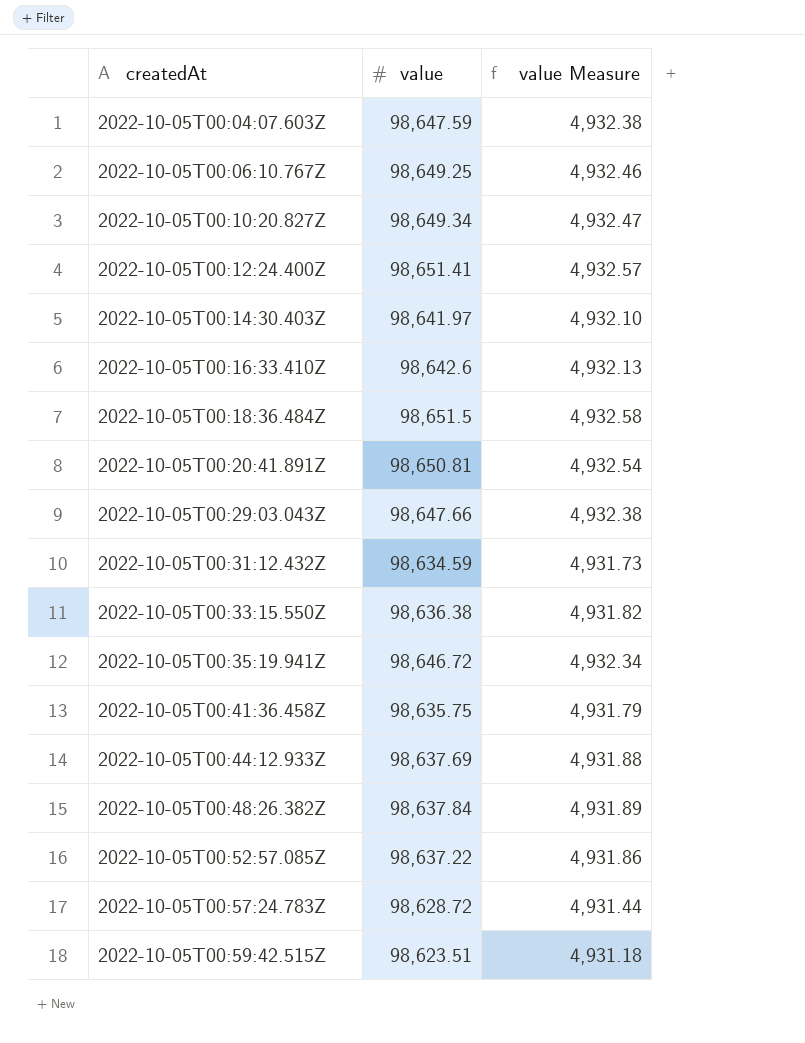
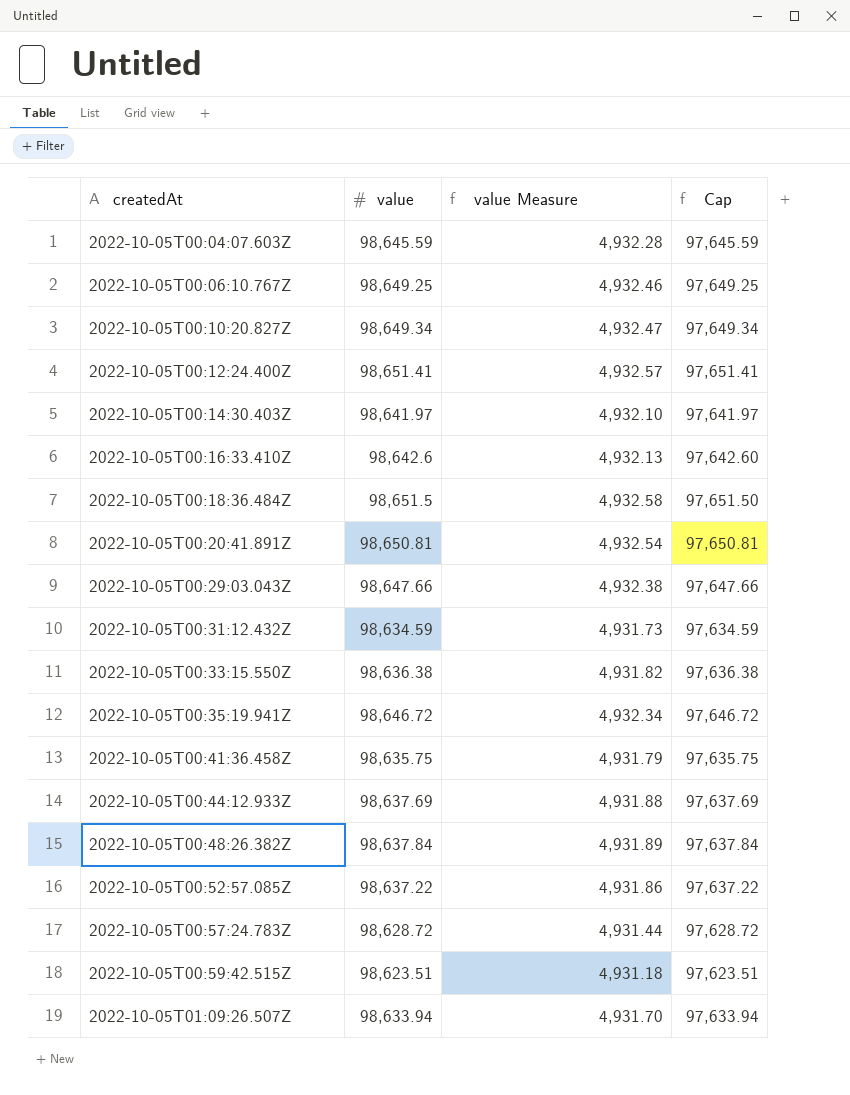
column Cap | formula: none -> [value] - 1000
2022-10-05T00:04:07.603Z | value: 98,647.59 -> 98,645.59
2022-10-05T00:04:07.603Z | value Measure: 4,932.38 -> 4,932.28
row 2022-10-05T01:09:26.507Z: none -> 98,633.94 | 4,931.70 | 97,633.94

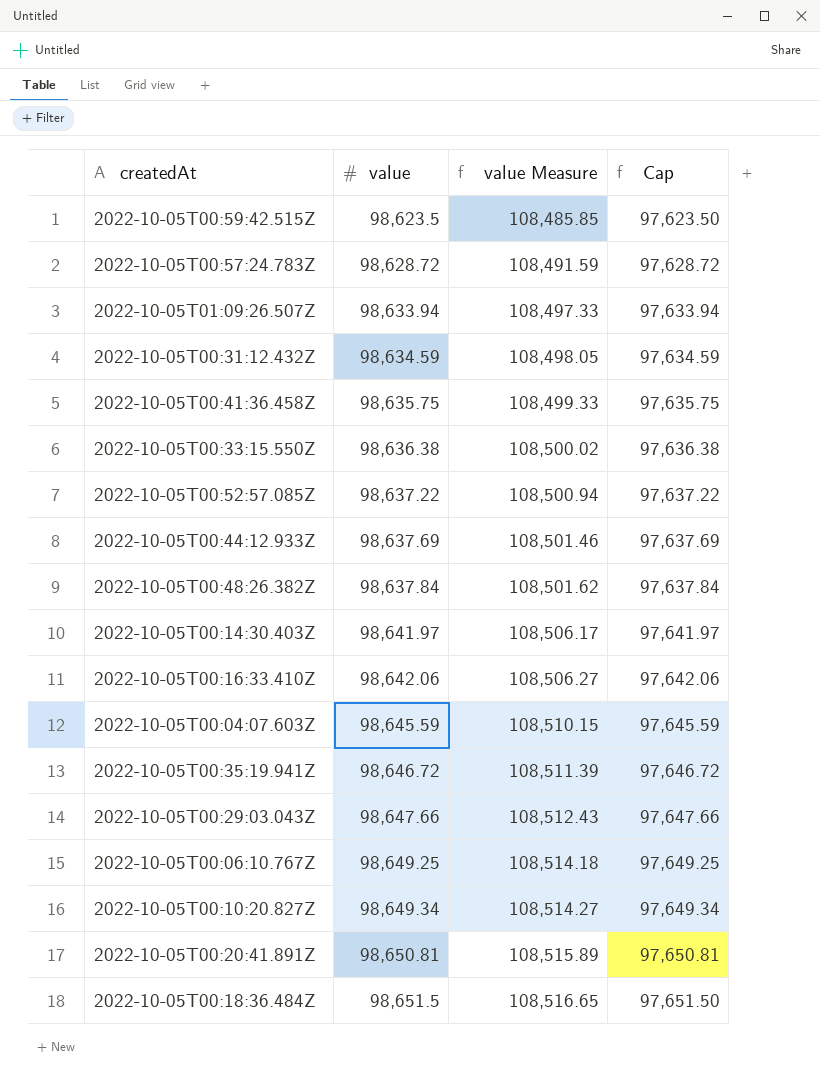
row order: createdAt ascending -> value ascending
column value Measure | formula: [value] * 0.05 -> [value] * 1.1
row 2022-10-05T00:12:24.400Z: 98,651.41 | 4,932.57 | 97,651.41 -> none
2022-10-05T00:59:42.515Z | value: 98,623.51 -> 98,623.5
2022-10-05T00:59:42.515Z | Cap: 97,623.51 -> 97,623.50
2022-10-05T00:16:33.410Z | value: 98,642.6 -> 98,642.06
2022-10-05T00:16:33.410Z | Cap: 97,642.60 -> 97,642.06

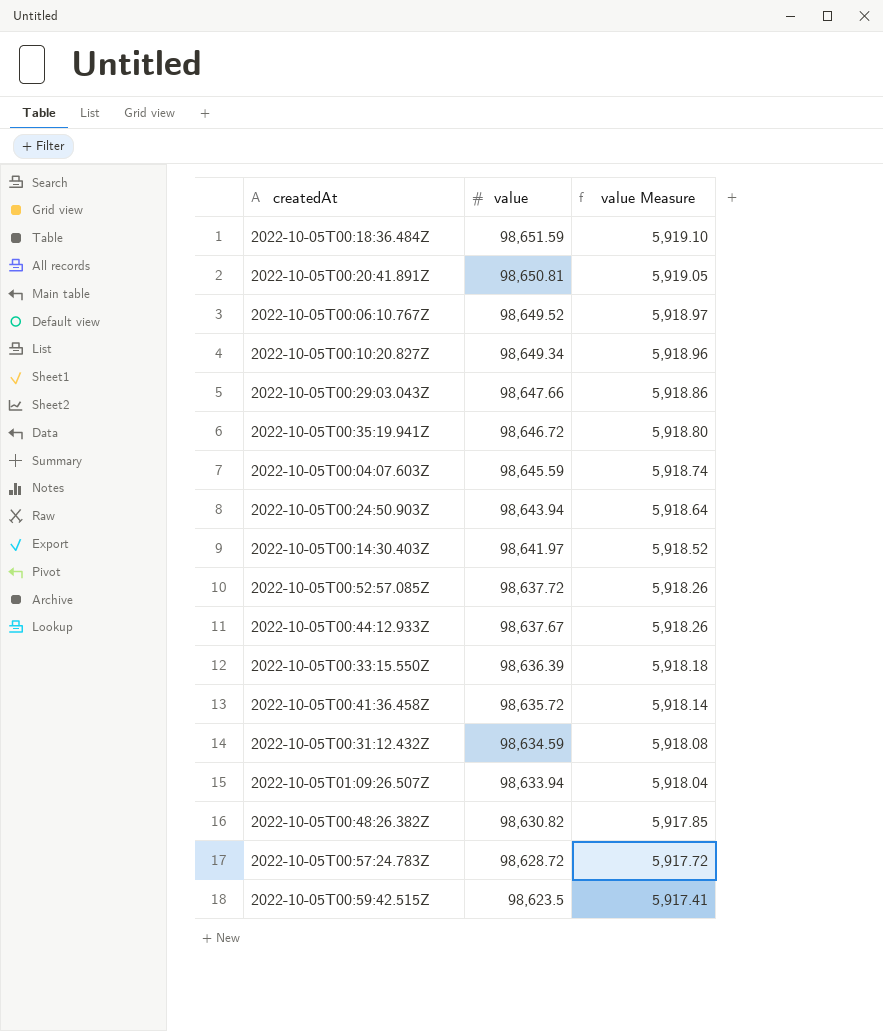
row order: value ascending -> value descending
column Cap | formula: [value] - 1000 -> none
column value Measure | formula: [value] * 1.1 -> [value] * 0.06
row 2022-10-05T00:16:33.410Z: 98,642.06 | 108,506.27 | 97,642.06 -> none
2022-10-05T00:18:36.484Z | value: 98,651.5 -> 98,651.59
2022-10-05T00:06:10.767Z | value: 98,649.25 -> 98,649.52
row 2022-10-05T00:24:50.903Z: none -> 98,643.94 | 5,918.64
2022-10-05T00:52:57.085Z | value: 98,637.22 -> 98,637.72
2022-10-05T00:44:12.933Z | value: 98,637.69 -> 98,637.67
2022-10-05T00:33:15.550Z | value: 98,636.38 -> 98,636.39
2022-10-05T00:41:36.458Z | value: 98,635.75 -> 98,635.72
2022-10-05T00:48:26.382Z | value: 98,637.84 -> 98,630.82

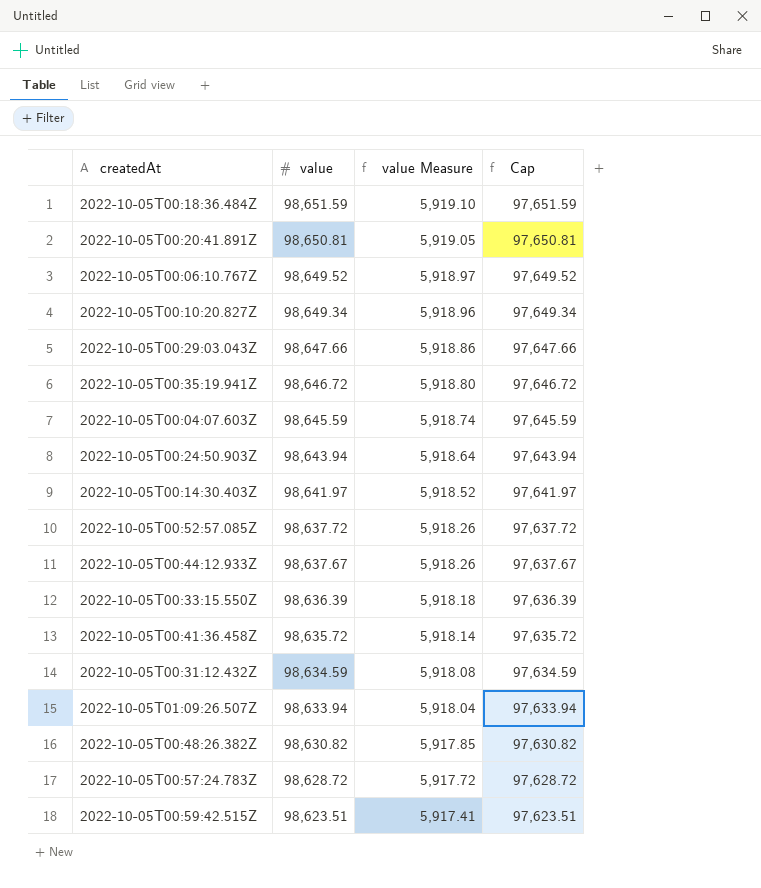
column Cap | formula: none -> [value] - 1000
2022-10-05T00:59:42.515Z | value: 98,623.5 -> 98,623.51

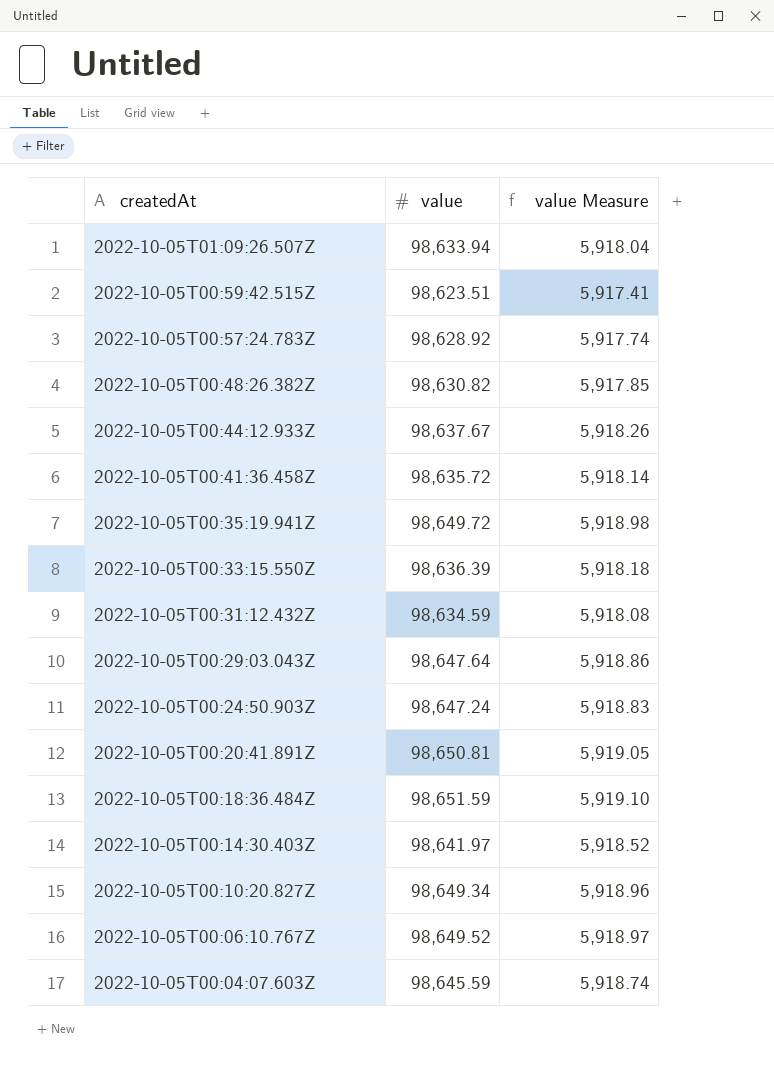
row order: value descending -> createdAt descending
column Cap | formula: [value] - 1000 -> none
row 2022-10-05T00:52:57.085Z: 98,637.72 | 5,918.26 | 97,637.72 -> none
2022-10-05T00:57:24.783Z | value: 98,628.72 -> 98,628.92
2022-10-05T00:57:24.783Z | value Measure: 5,917.72 -> 5,917.74
2022-10-05T00:35:19.941Z | value: 98,646.72 -> 98,649.72
2022-10-05T00:35:19.941Z | value Measure: 5,918.80 -> 5,918.98
2022-10-05T00:29:03.043Z | value: 98,647.66 -> 98,647.64
2022-10-05T00:24:50.903Z | value: 98,643.94 -> 98,647.24
2022-10-05T00:24:50.903Z | value Measure: 5,918.64 -> 5,918.83

